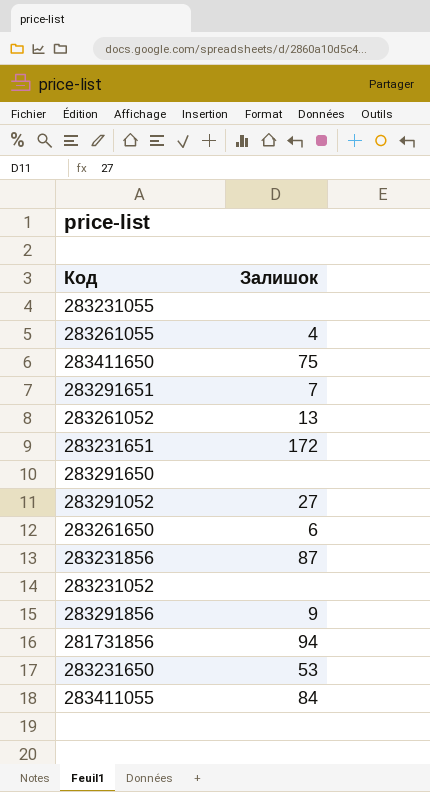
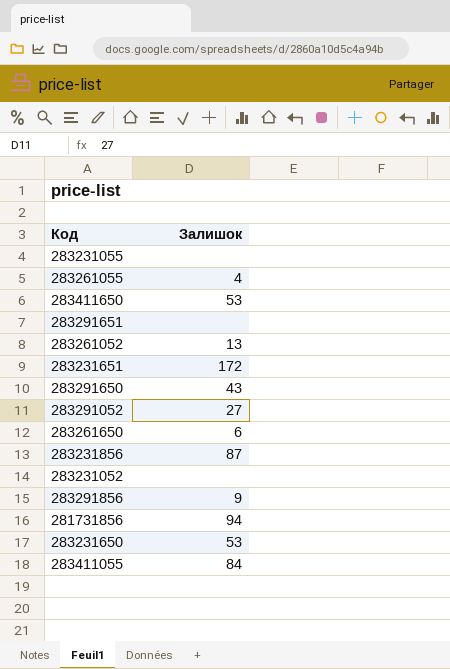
283411650 | Залишок: 75 -> 53
283291651 | Залишок: 7 -> none
283291650 | Залишок: none -> 43

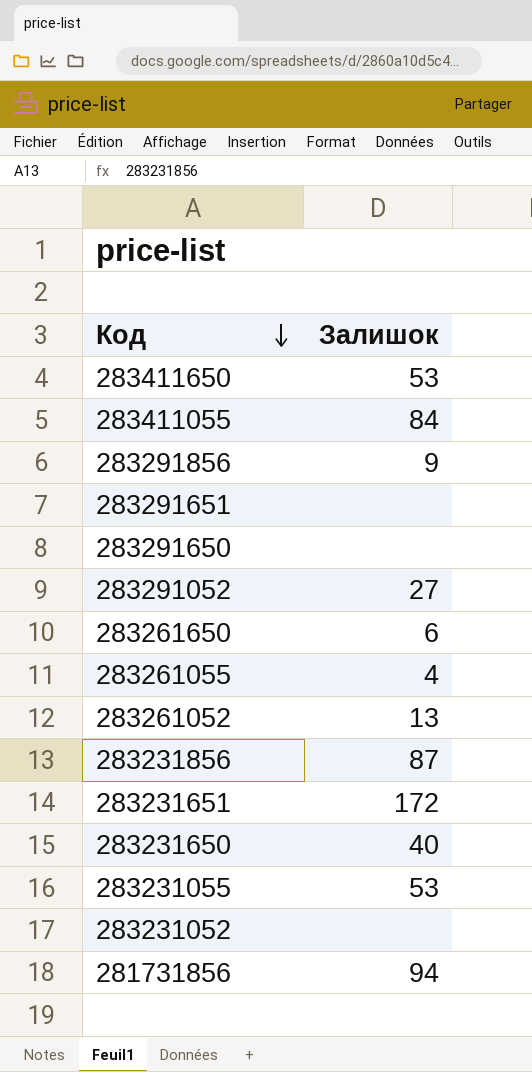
row order: none -> Код descending
283291650 | Залишок: 43 -> none
283231650 | Залишок: 53 -> 40
283231055 | Залишок: none -> 53

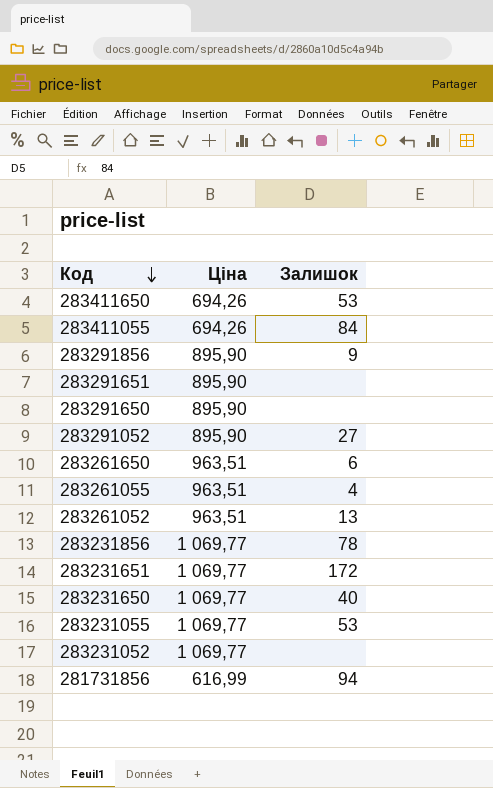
column Ціна | position: none -> 2
283231856 | Залишок: 87 -> 78

